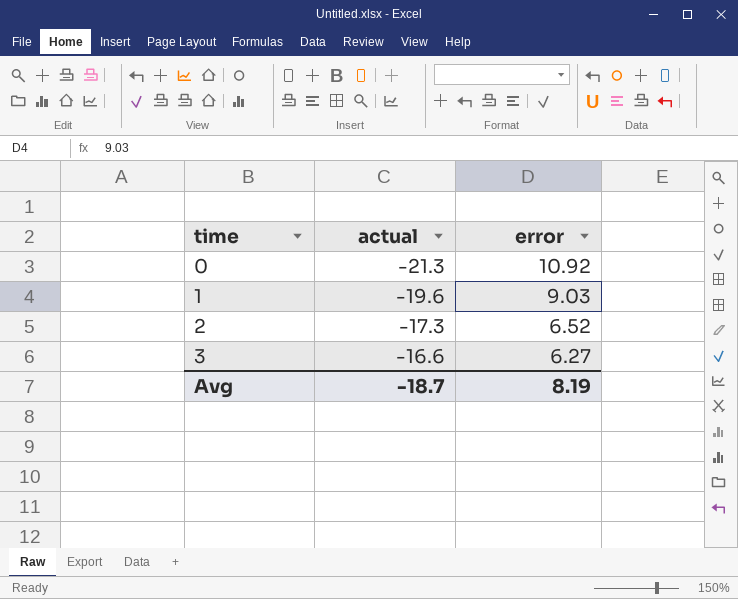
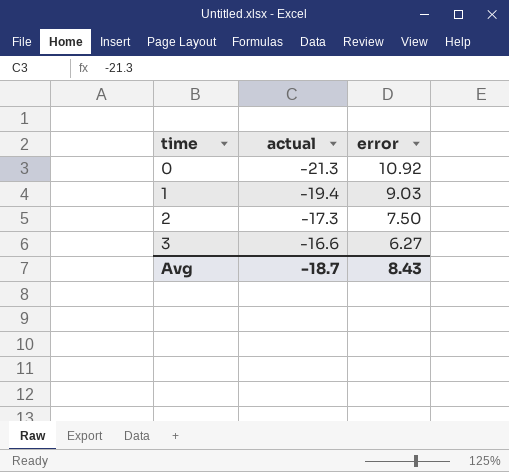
1 | actual: -19.6 -> -19.4
2 | error: 6.52 -> 7.50
Avg | error: 8.19 -> 8.43

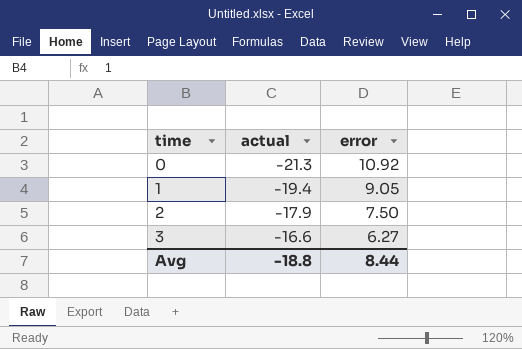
1 | error: 9.03 -> 9.05
2 | actual: -17.3 -> -17.9
Avg | actual: -18.7 -> -18.8
Avg | error: 8.43 -> 8.44

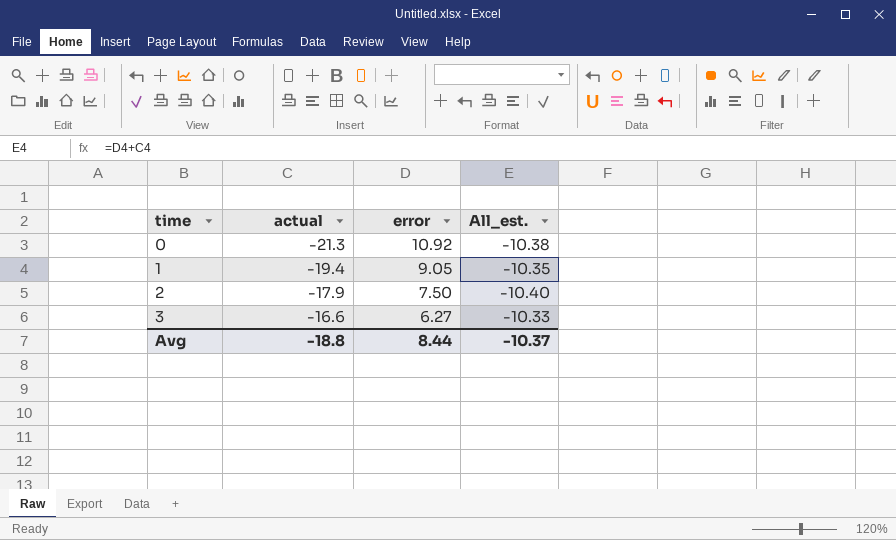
column All_est. | formula: none -> [actual] + [error]

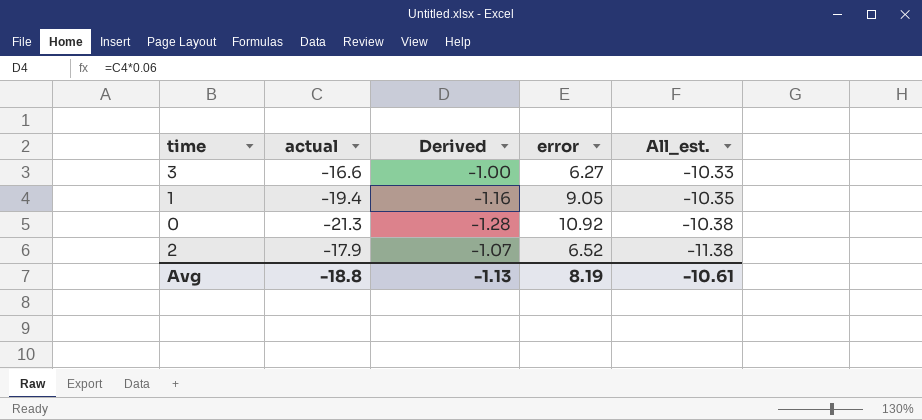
row order: time ascending -> All_est. descending
column Derived | formula: none -> [actual] * 0.06
2 | error: 7.50 -> 6.52
2 | All_est.: -10.40 -> -11.38
Avg | error: 8.44 -> 8.19
Avg | All_est.: -10.37 -> -10.61

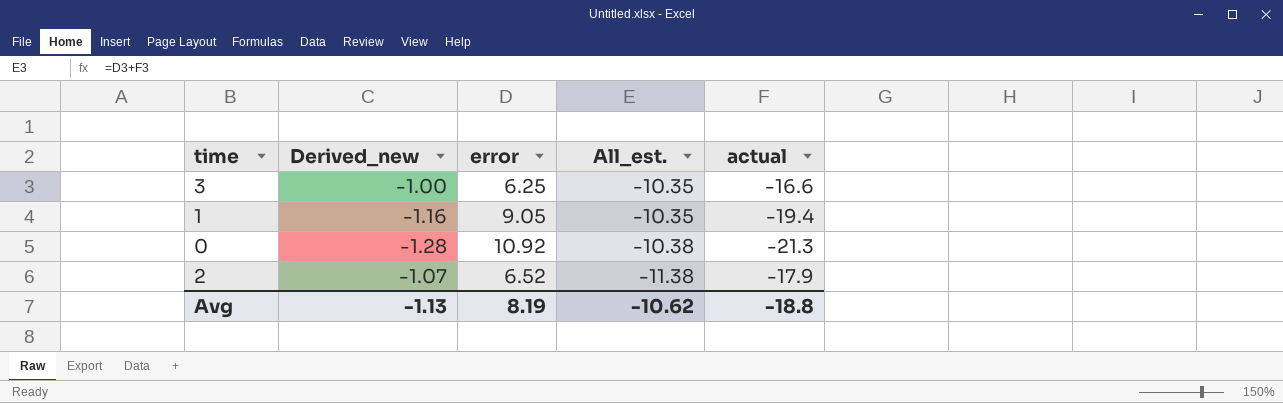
column name: Derived -> Derived_new
column actual | position: 2 -> 5
3 | error: 6.27 -> 6.25
3 | All_est.: -10.33 -> -10.35
Avg | All_est.: -10.61 -> -10.62

